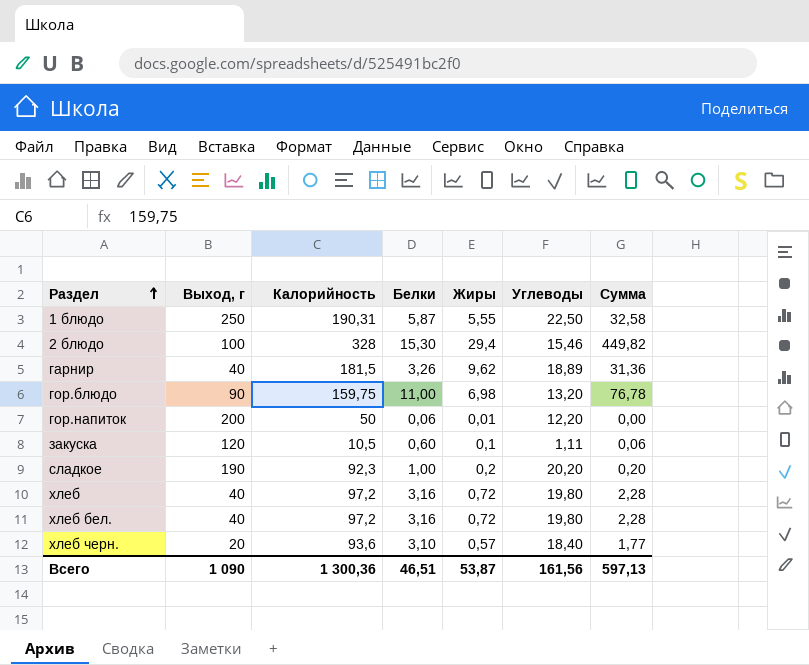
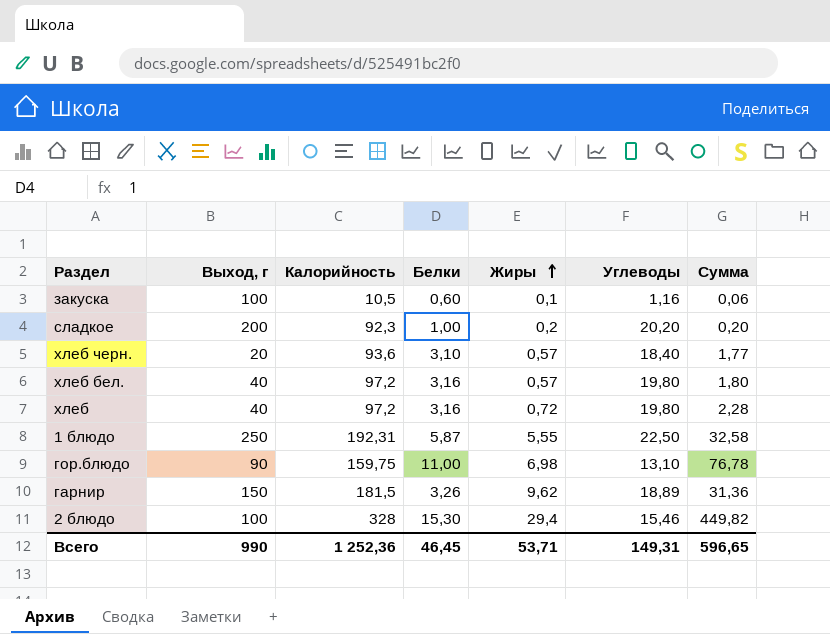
row order: Раздел ascending -> Жиры ascending
row гор.напиток: 200 | 50 | 0,06 | 0,01 | 12,20 | 0,00 -> none
закуска | Выход, г: 120 -> 100
закуска | Углеводы: 1,11 -> 1,16
сладкое | Выход, г: 190 -> 200
хлеб бел. | Жиры: 0,72 -> 0,57
хлеб бел. | Сумма: 2,28 -> 1,80
1 блюдо | Калорийность: 190,31 -> 192,31
гор.блюдо | Углеводы: 13,20 -> 13,10
гарнир | Выход, г: 40 -> 150
Всего | Выход, г: 1 090 -> 990
Всего | Калорийность: 1 300,36 -> 1 252,36
Всего | Белки: 46,51 -> 46,45
Всего | Жиры: 53,87 -> 53,71
Всего | Углеводы: 161,56 -> 149,31
Всего | Сумма: 597,13 -> 596,65

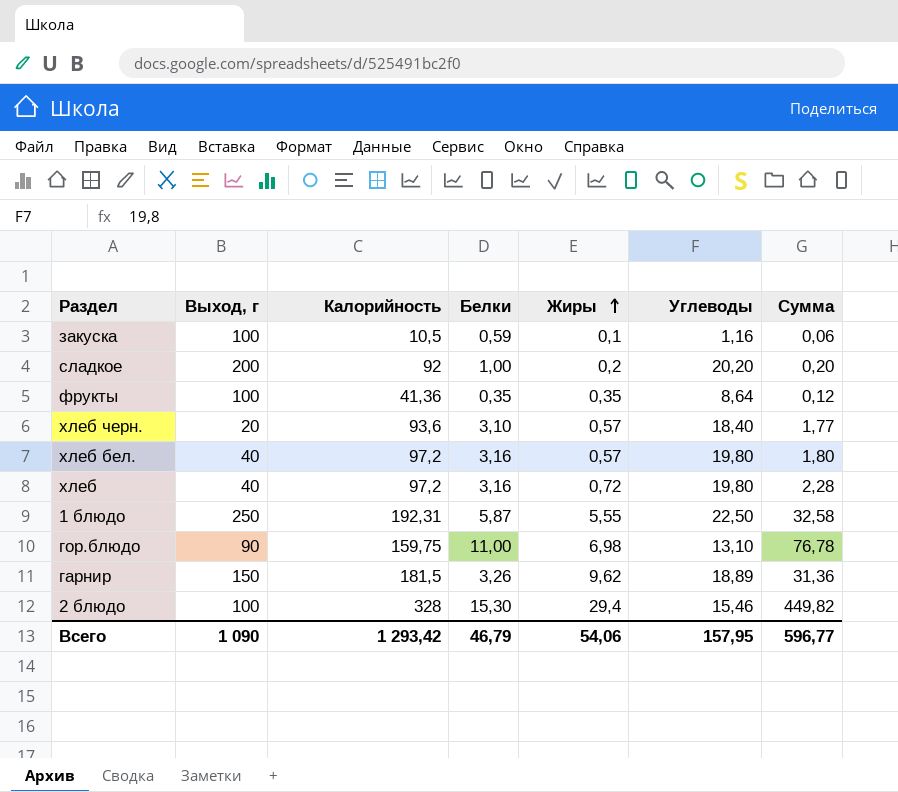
закуска | Белки: 0,60 -> 0,59
сладкое | Калорийность: 92,3 -> 92
row фрукты: none -> 100 | 41,36 | 0,35 | 0,35 | 8,64 | 0,12
Всего | Выход, г: 990 -> 1 090
Всего | Калорийность: 1 252,36 -> 1 293,42
Всего | Белки: 46,45 -> 46,79
Всего | Жиры: 53,71 -> 54,06
Всего | Углеводы: 149,31 -> 157,95
Всего | Сумма: 596,65 -> 596,77

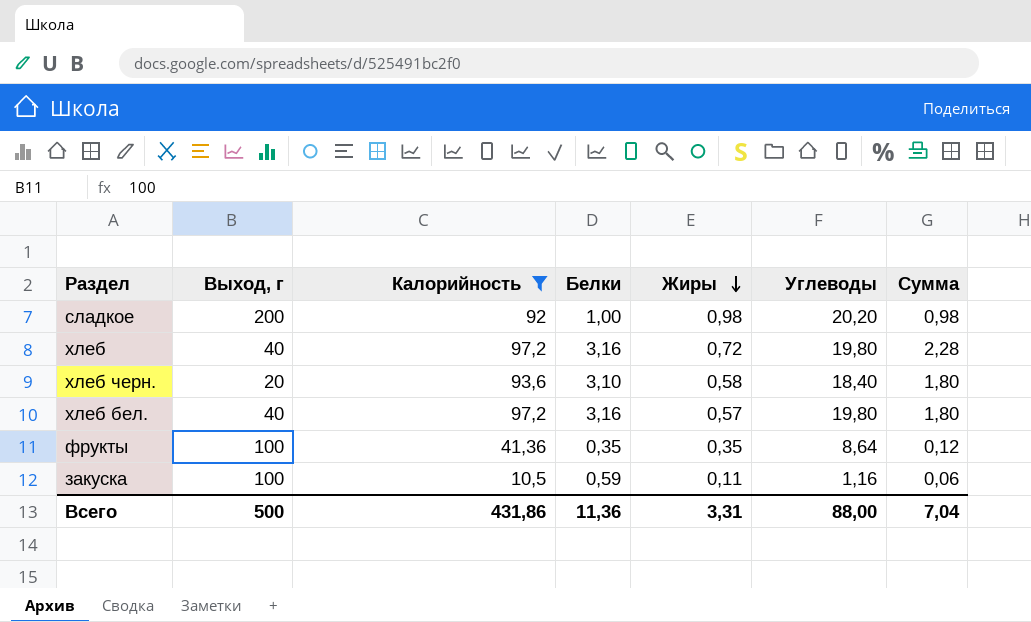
filter: none -> Калорийность <= 97,2
row order: Жиры ascending -> Жиры descending
сладкое | Жиры: 0,2 -> 0,98
сладкое | Сумма: 0,20 -> 0,98
хлеб черн. | Жиры: 0,57 -> 0,58
хлеб черн. | Сумма: 1,77 -> 1,80
закуска | Жиры: 0,1 -> 0,11
Всего | Выход, г: 1 090 -> 500
Всего | Калорийность: 1 293,42 -> 431,86
Всего | Белки: 46,79 -> 11,36
Всего | Жиры: 54,06 -> 3,31
Всего | Углеводы: 157,95 -> 88,00
Всего | Сумма: 596,77 -> 7,04

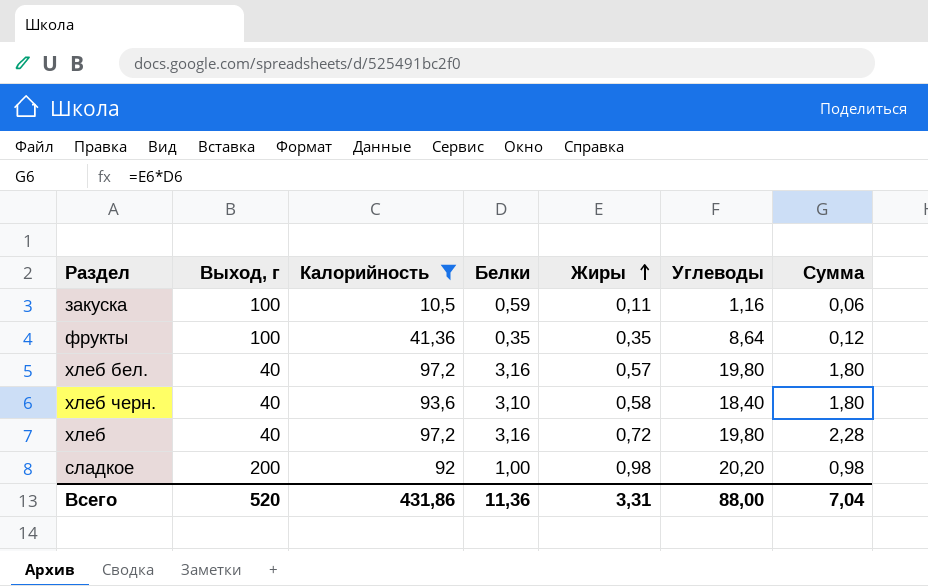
row order: Жиры descending -> Жиры ascending
хлеб черн. | Выход, г: 20 -> 40
Всего | Выход, г: 500 -> 520

